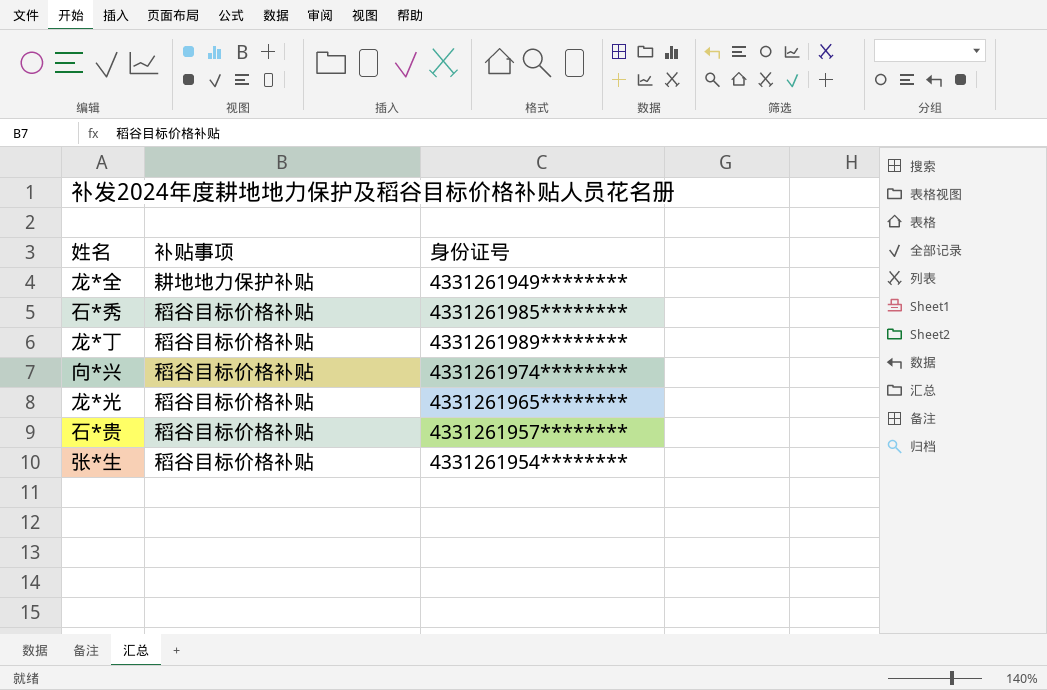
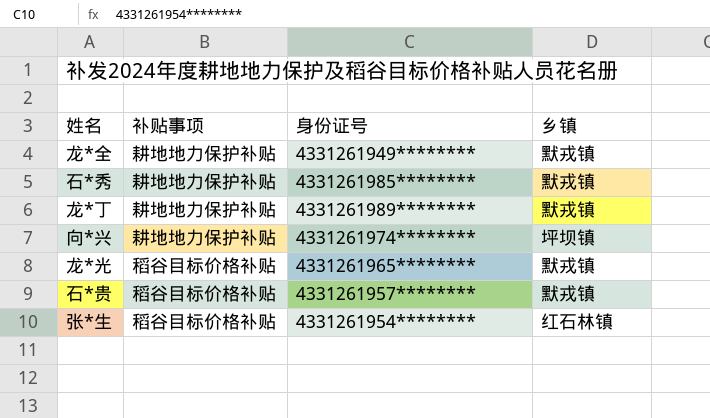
column 乡镇 | position: none -> 4
石*秀 | 补贴事项: 稻谷目标价格补贴 -> 耕地地力保护补贴
龙*丁 | 补贴事项: 稻谷目标价格补贴 -> 耕地地力保护补贴
向*兴 | 补贴事项: 稻谷目标价格补贴 -> 耕地地力保护补贴

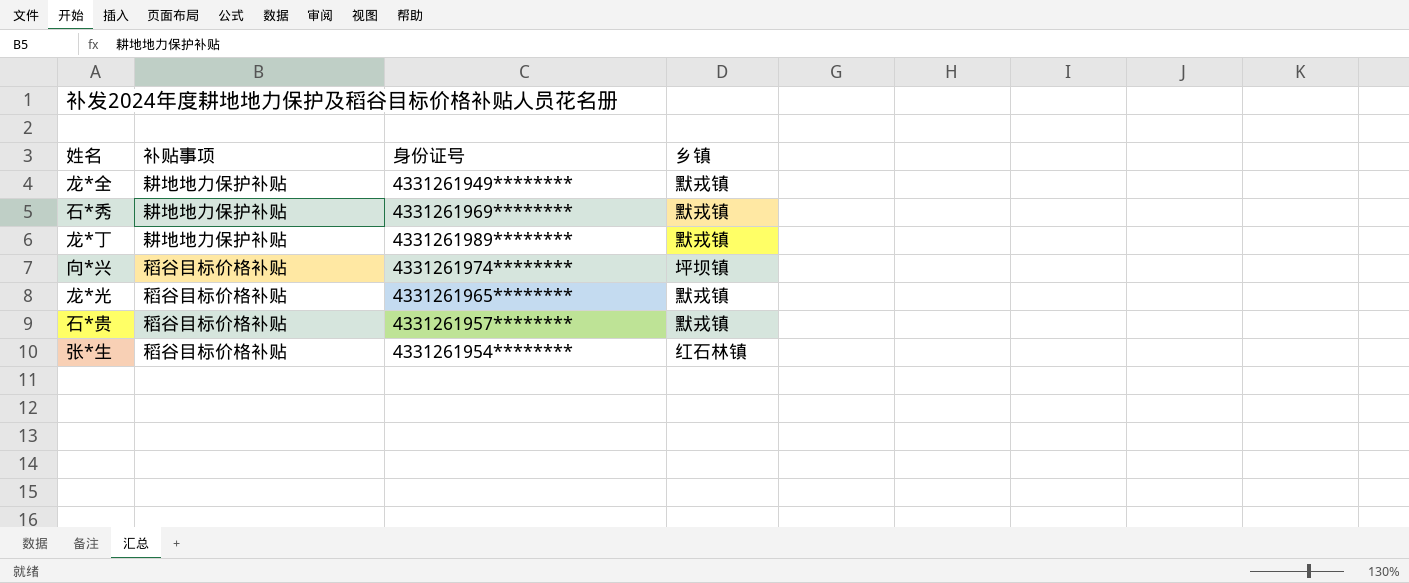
石*秀 | 身份证号: 4331261985******** -> 4331261969********
向*兴 | 补贴事项: 耕地地力保护补贴 -> 稻谷目标价格补贴

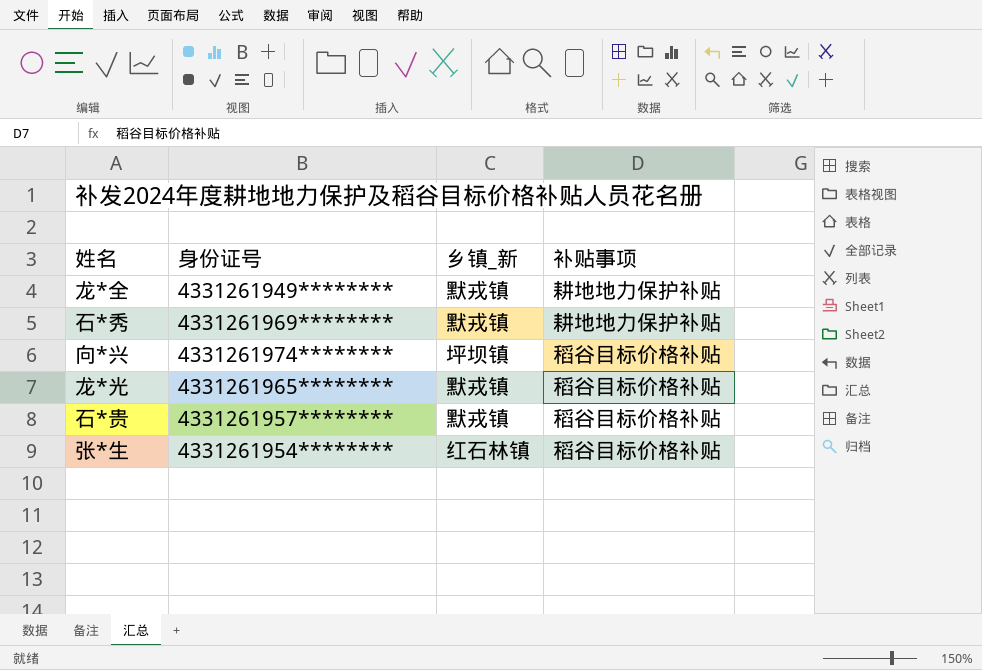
column name: 乡镇 -> 乡镇_新
column 补贴事项 | position: 2 -> 4
row 龙*丁: 耕地地力保护补贴 | 4331261989******** | 默戎镇 -> none

